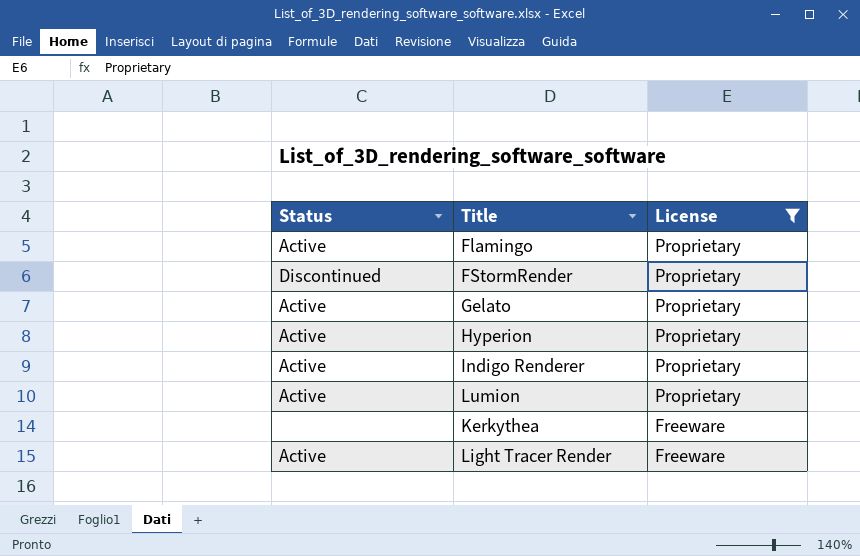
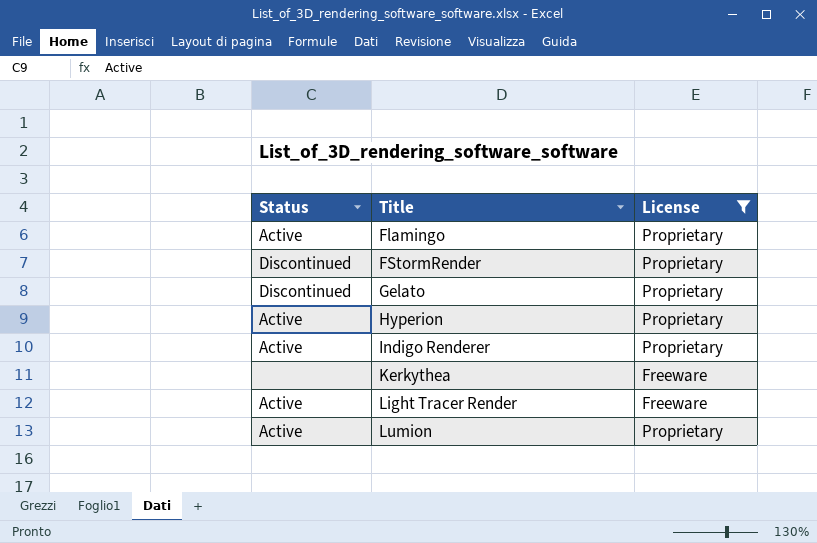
row order: License descending -> Title ascending
Gelato | Status: Active -> Discontinued

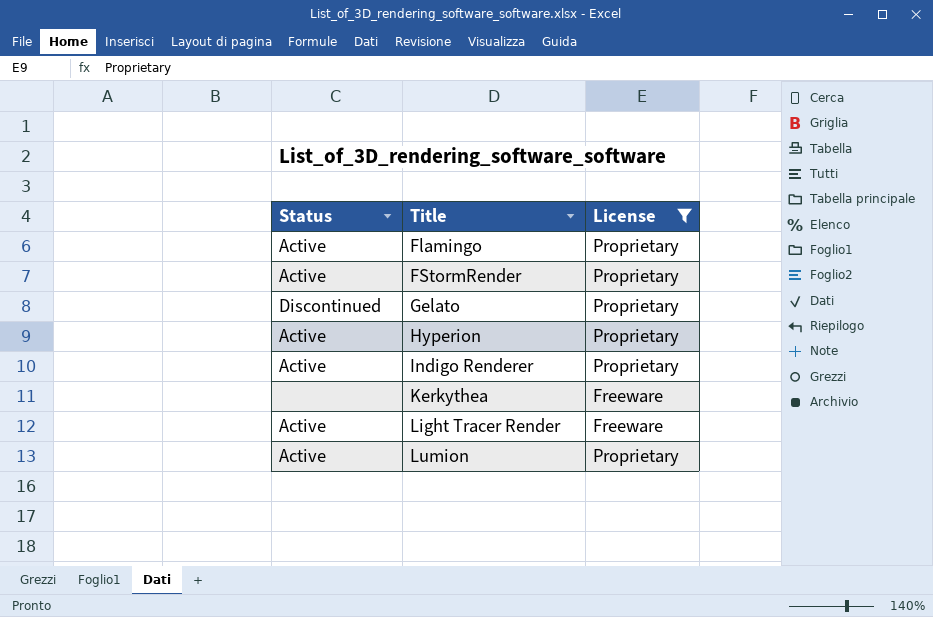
FStormRender | Status: Discontinued -> Active

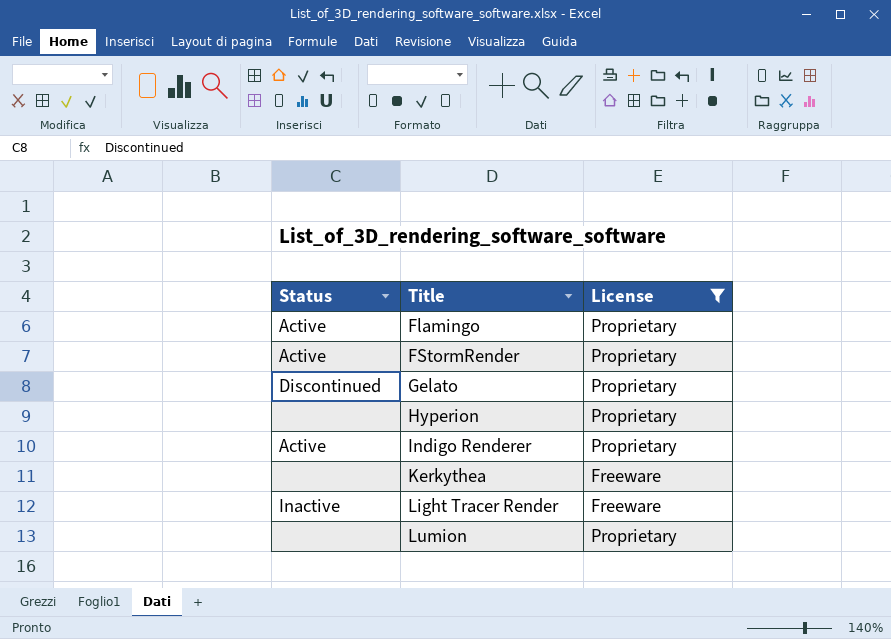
Hyperion | Status: Active -> none
Light Tracer Render | Status: Active -> Inactive
Lumion | Status: Active -> none

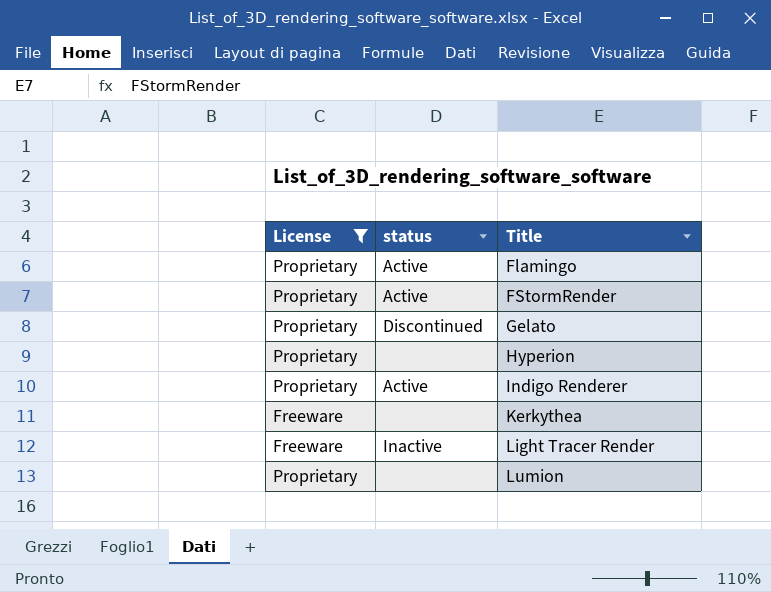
column License | position: 3 -> 1
column name: Status -> status

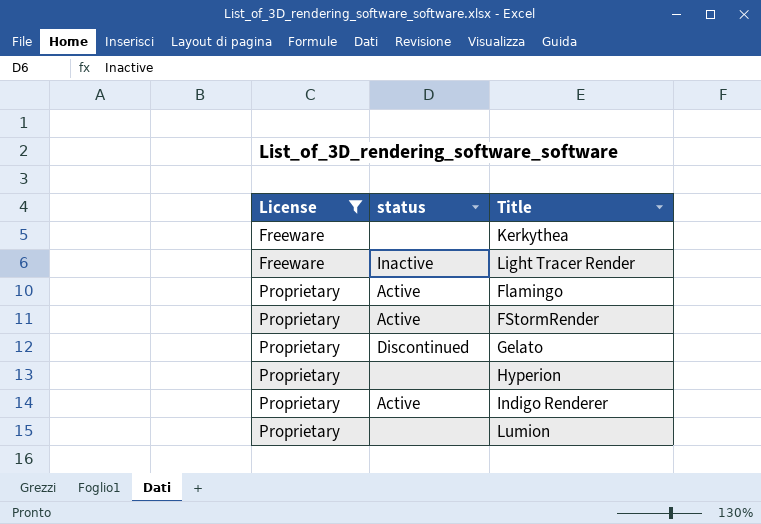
row order: Title ascending -> License ascending

